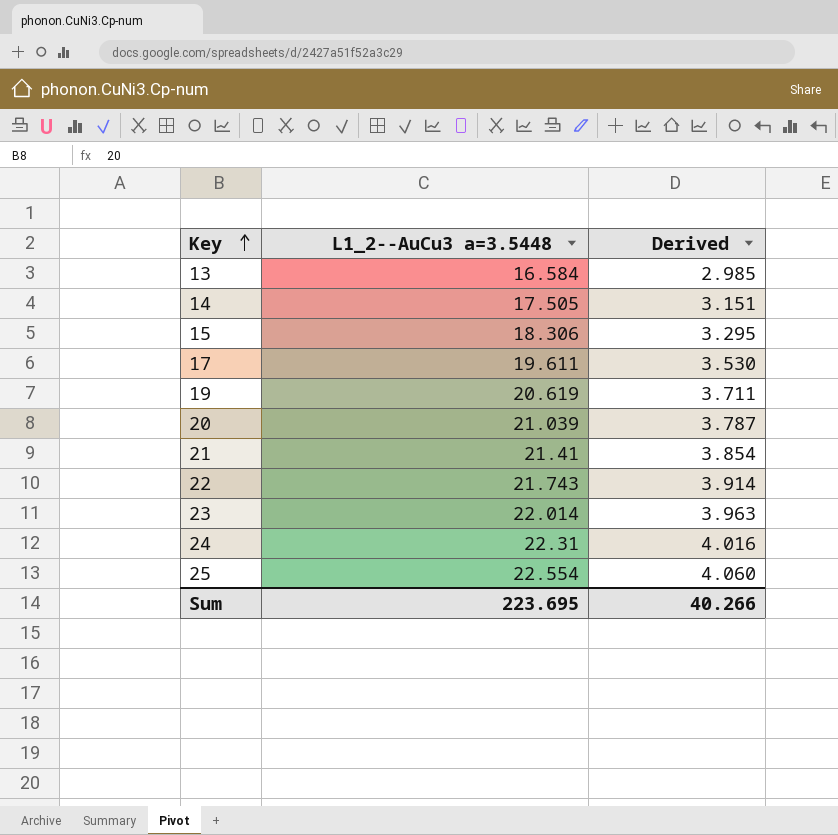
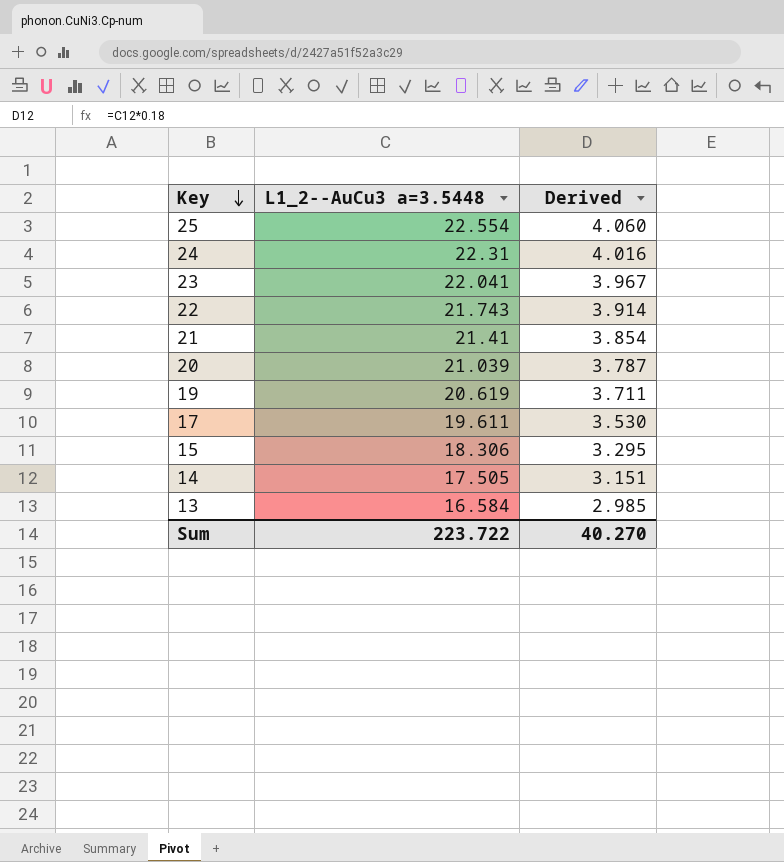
row order: Key ascending -> Key descending
23 | L1_2--AuCu3 a=3.5448: 22.014 -> 22.041
23 | Derived: 3.963 -> 3.967
Sum | L1_2--AuCu3 a=3.5448: 223.695 -> 223.722
Sum | Derived: 40.266 -> 40.270

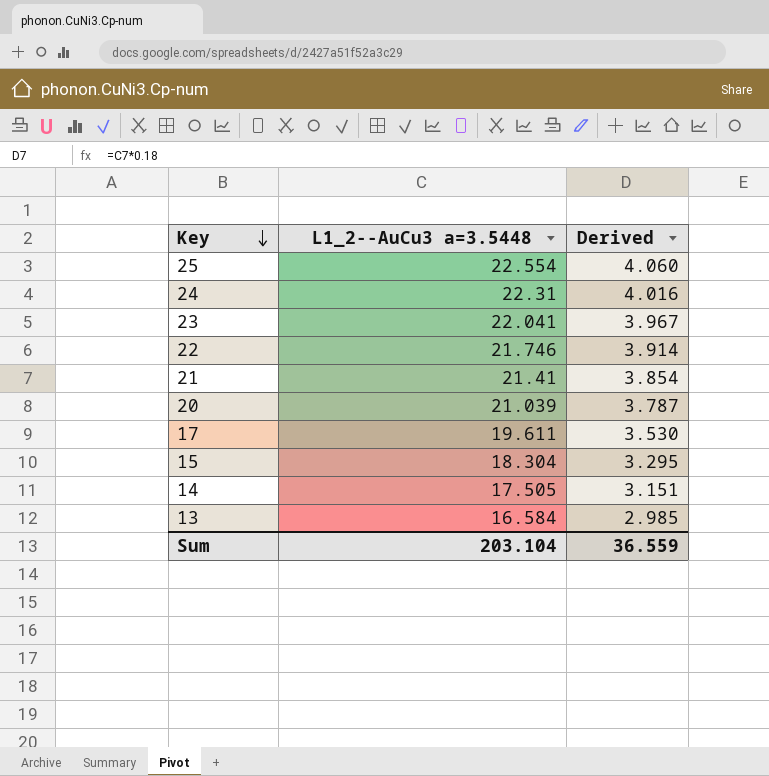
row 19: 20.619 | 3.711 -> none
22 | L1_2--AuCu3 a=3.5448: 21.743 -> 21.746
15 | L1_2--AuCu3 a=3.5448: 18.306 -> 18.304
Sum | L1_2--AuCu3 a=3.5448: 223.722 -> 203.104
Sum | Derived: 40.270 -> 36.559

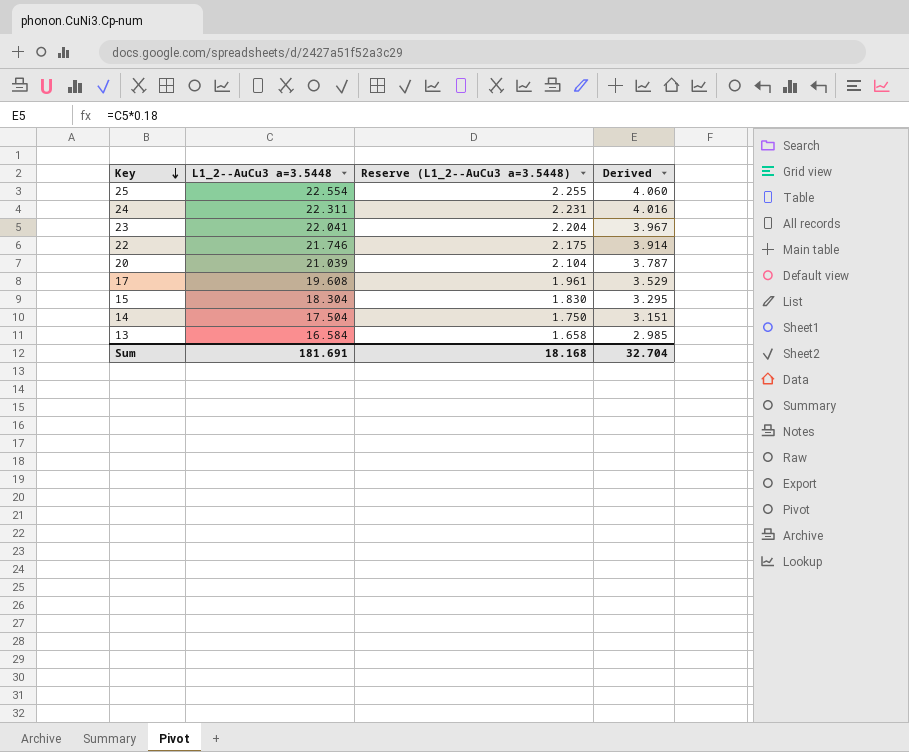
column Reserve (L1_2--AuCu3 a=3.5448) | formula: none -> [L1_2--AuCu3 a=3.5448] * 0.1
row 21: 21.41 | 3.854 -> none
24 | L1_2--AuCu3 a=3.5448: 22.31 -> 22.311
17 | L1_2--AuCu3 a=3.5448: 19.611 -> 19.608
17 | Derived: 3.530 -> 3.529
14 | L1_2--AuCu3 a=3.5448: 17.505 -> 17.504
Sum | L1_2--AuCu3 a=3.5448: 203.104 -> 181.691
Sum | Derived: 36.559 -> 32.704

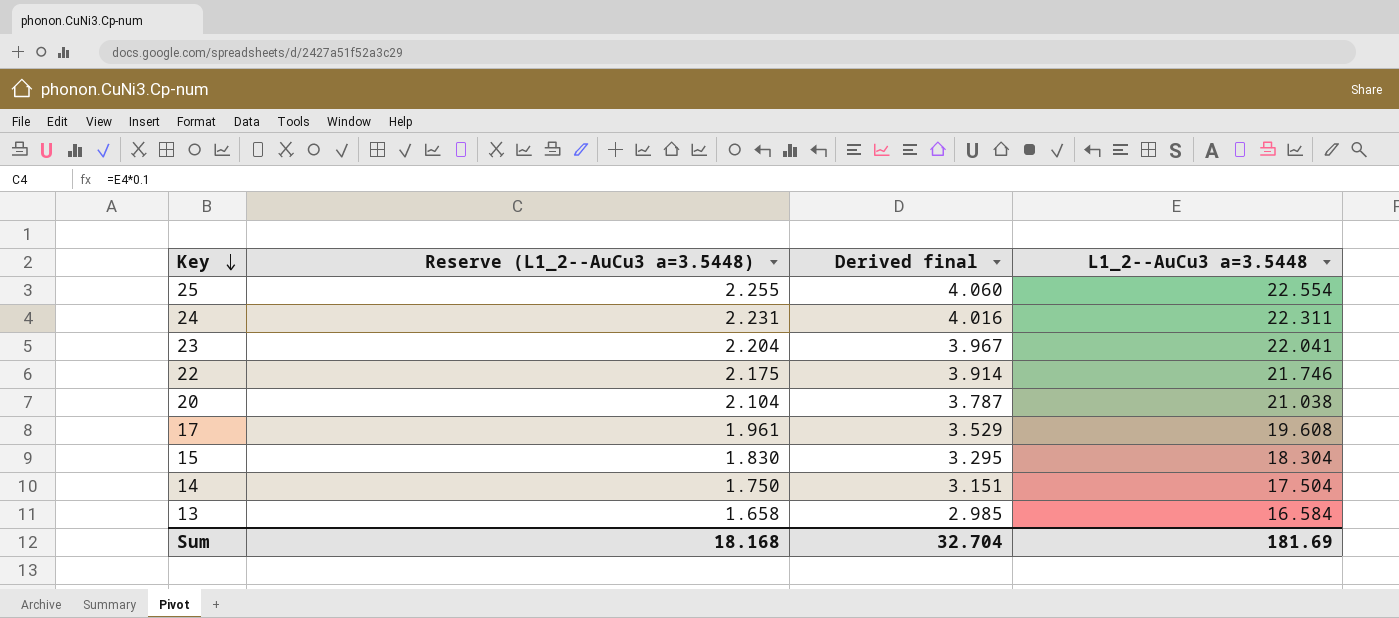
column name: Derived -> Derived final
column L1_2--AuCu3 a=3.5448 | position: 2 -> 4
20 | L1_2--AuCu3 a=3.5448: 21.039 -> 21.038
Sum | L1_2--AuCu3 a=3.5448: 181.691 -> 181.69

